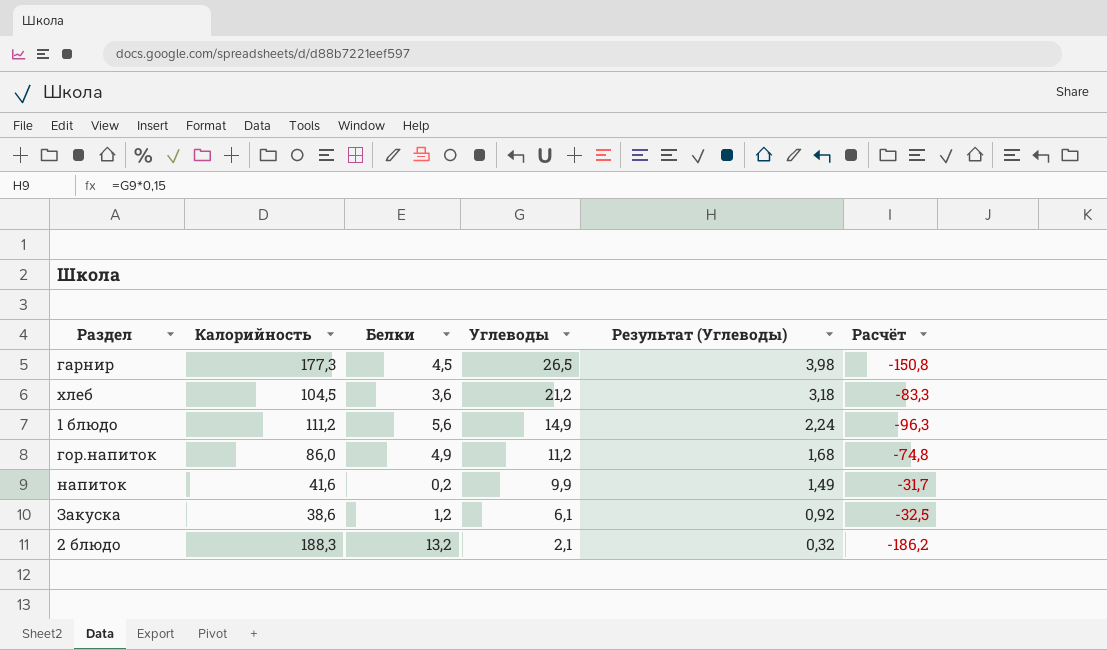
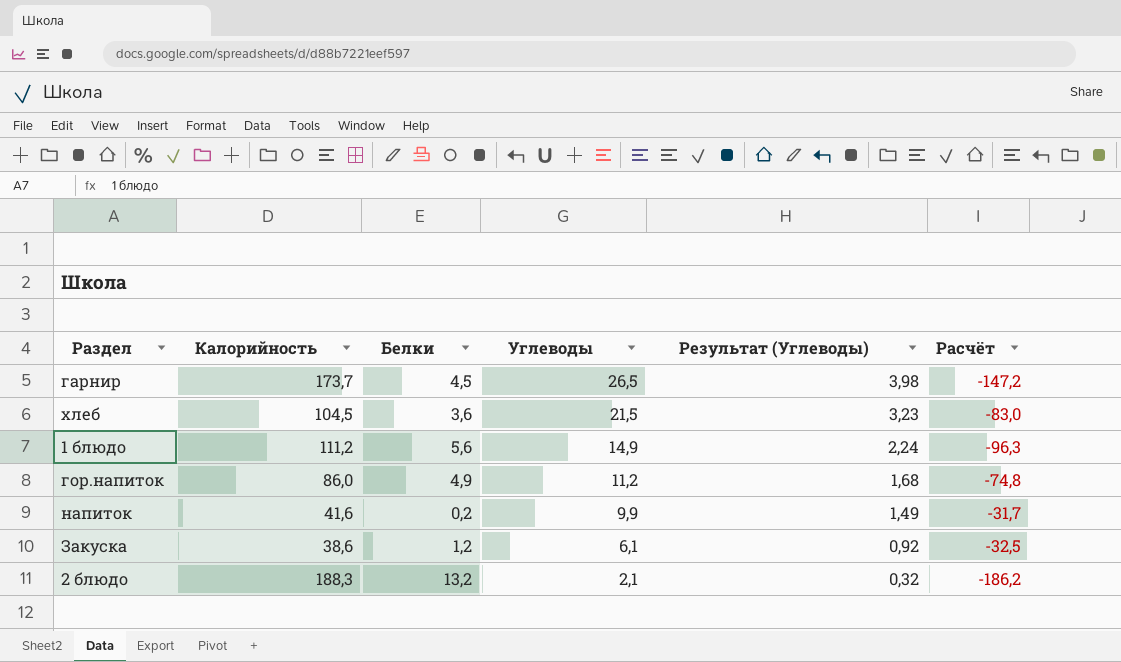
гарнир | Калорийность: 177,3 -> 173,7
гарнир | Расчёт: -150,8 -> -147,2
хлеб | Углеводы: 21,2 -> 21,5
хлеб | Результат (Углеводы): 3,18 -> 3,23
хлеб | Расчёт: -83,3 -> -83,0

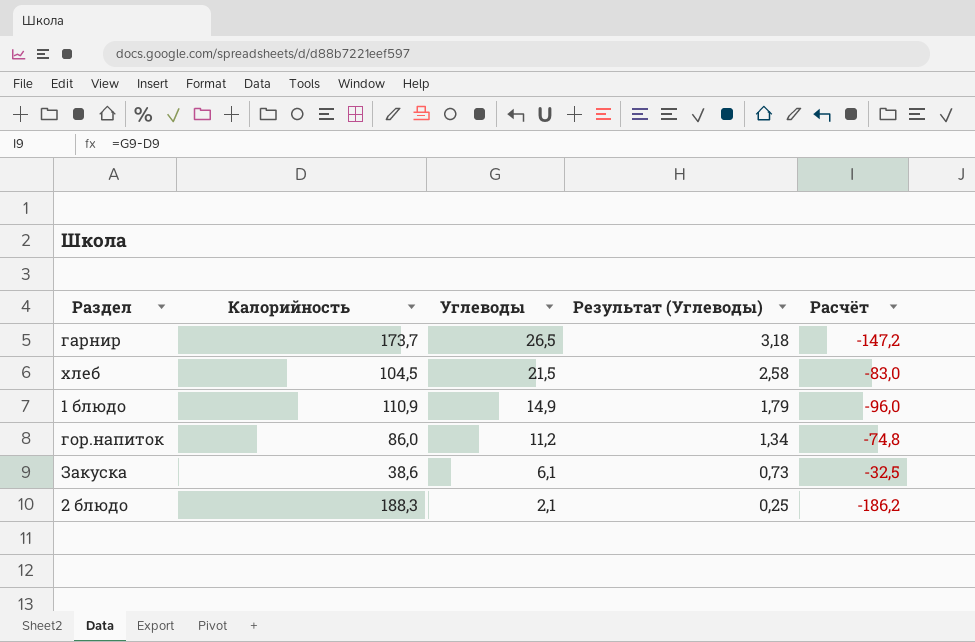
column Белки | position: 3 -> none
column Результат (Углеводы) | formula: [Углеводы] * 0,15 -> [Углеводы] * 0,12
row напиток: 41,6 | 0,2 | 9,9 | 1,49 | -31,7 -> none
1 блюдо | Калорийность: 111,2 -> 110,9
1 блюдо | Расчёт: -96,3 -> -96,0

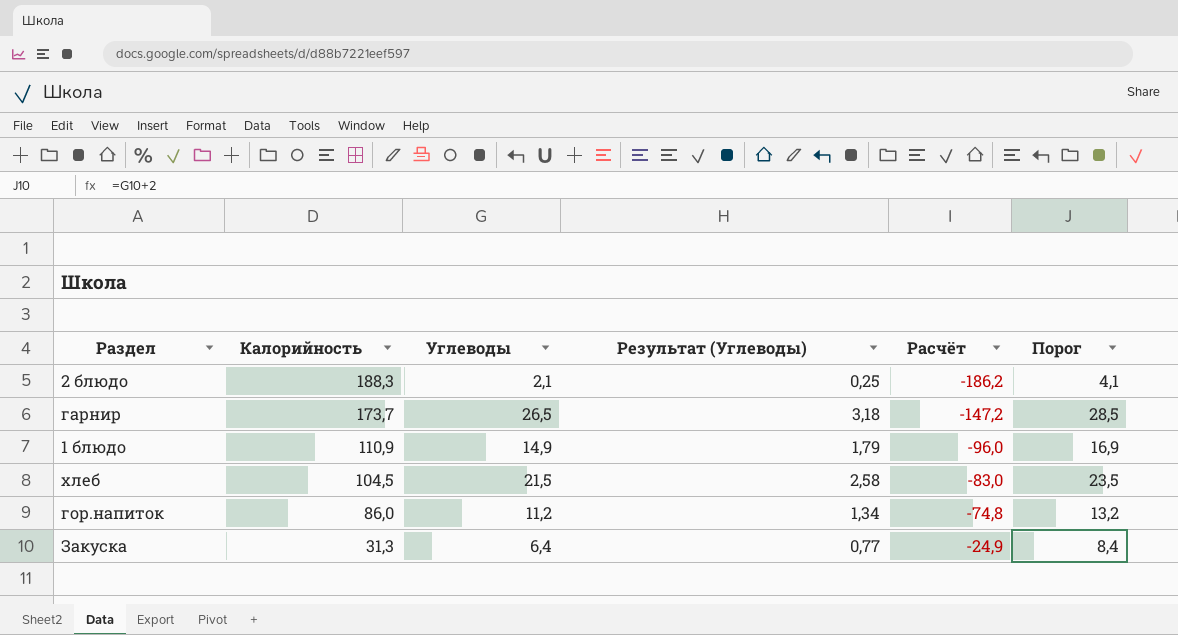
row order: Углеводы descending -> Калорийность descending
column Порог | formula: none -> [Углеводы] + 2
Закуска | Калорийность: 38,6 -> 31,3
Закуска | Углеводы: 6,1 -> 6,4
Закуска | Результат (Углеводы): 0,73 -> 0,77
Закуска | Расчёт: -32,5 -> -24,9

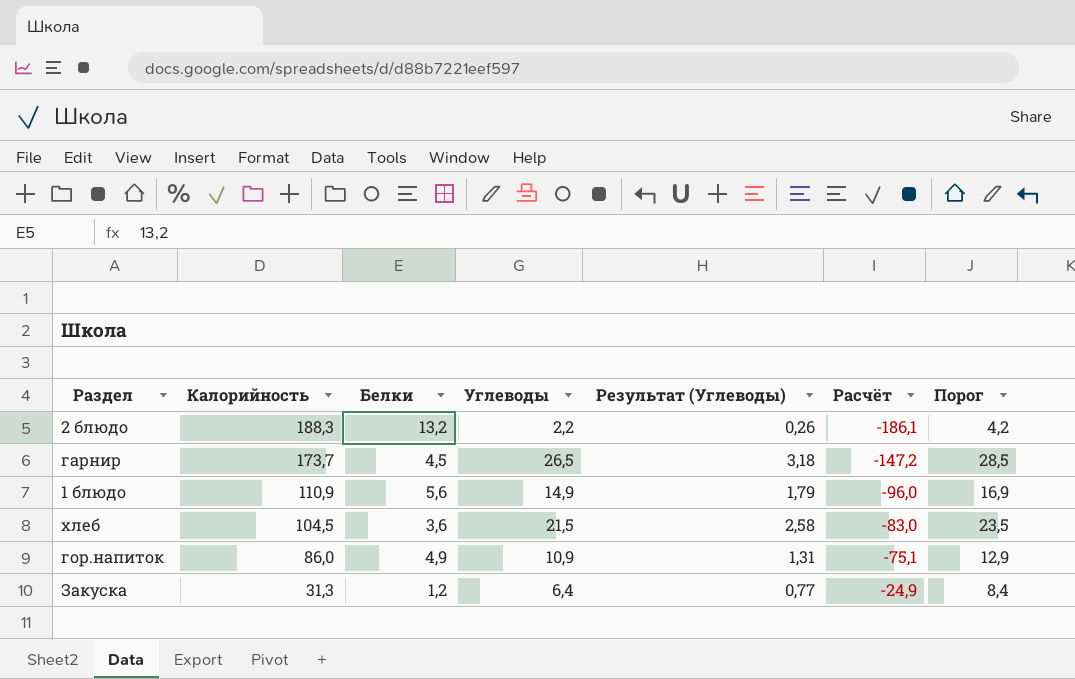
column Белки | position: none -> 3
2 блюдо | Углеводы: 2,1 -> 2,2
2 блюдо | Результат (Углеводы): 0,25 -> 0,26
2 блюдо | Расчёт: -186,2 -> -186,1
2 блюдо | Порог: 4,1 -> 4,2
гор.напиток | Углеводы: 11,2 -> 10,9
гор.напиток | Результат (Углеводы): 1,34 -> 1,31
гор.напиток | Расчёт: -74,8 -> -75,1
гор.напиток | Порог: 13,2 -> 12,9

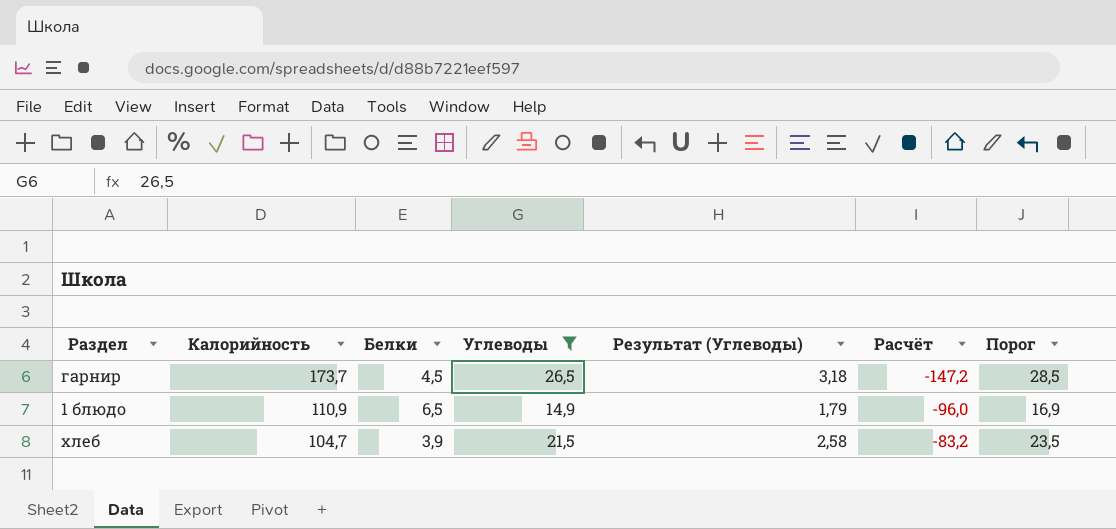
filter: none -> Углеводы >= 14,9
1 блюдо | Белки: 5,6 -> 6,5
хлеб | Калорийность: 104,5 -> 104,7
хлеб | Белки: 3,6 -> 3,9
хлеб | Расчёт: -83,0 -> -83,2

